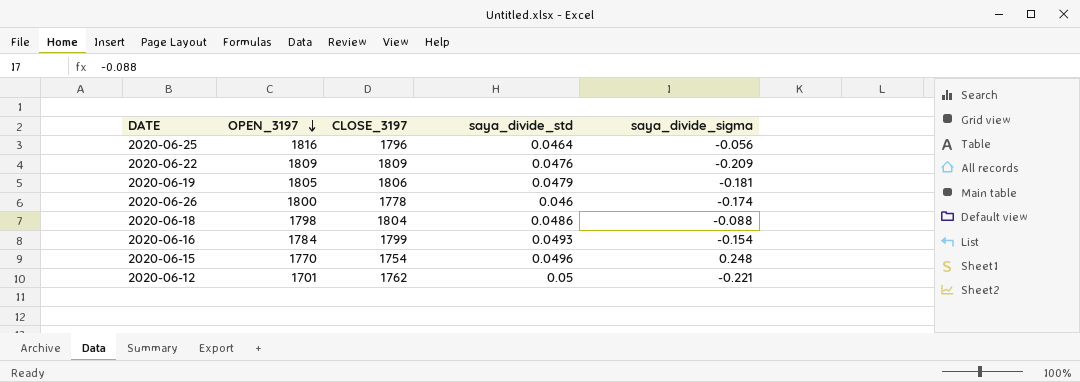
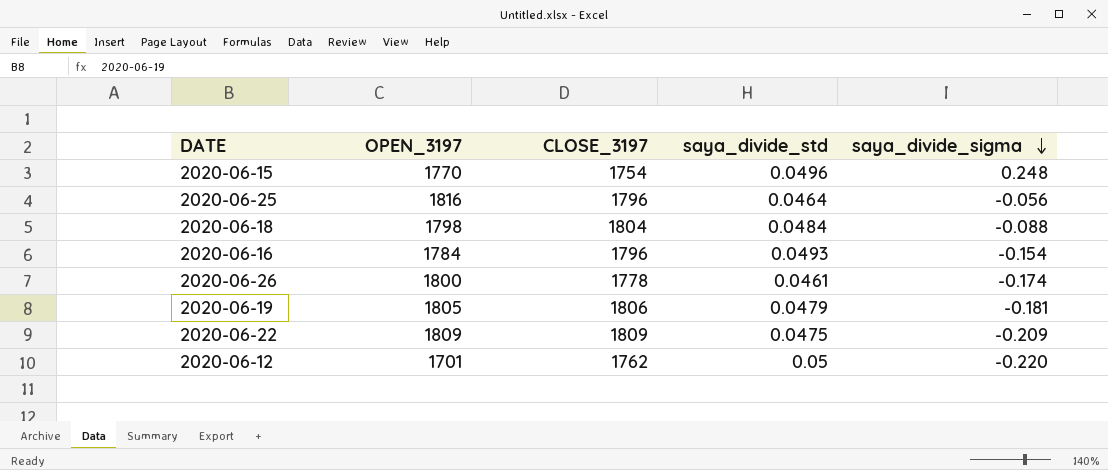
row order: OPEN_3197 descending -> saya_divide_sigma descending
2020-06-18 | saya_divide_std: 0.0486 -> 0.0484
2020-06-16 | CLOSE_3197: 1799 -> 1796
2020-06-26 | saya_divide_std: 0.046 -> 0.0461
2020-06-22 | saya_divide_std: 0.0476 -> 0.0475
2020-06-12 | saya_divide_sigma: -0.221 -> -0.220

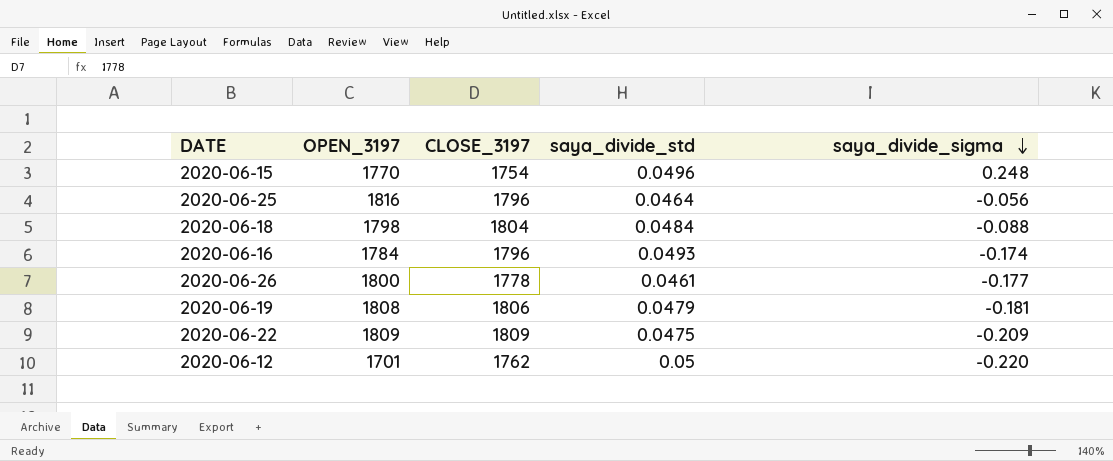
2020-06-16 | saya_divide_sigma: -0.154 -> -0.174
2020-06-26 | saya_divide_sigma: -0.174 -> -0.177
2020-06-19 | OPEN_3197: 1805 -> 1808

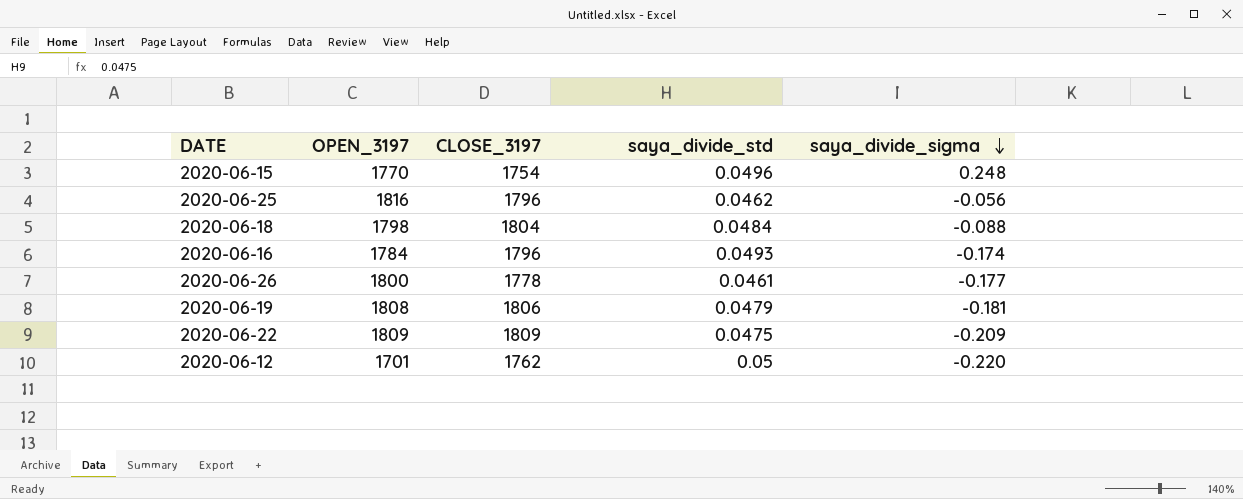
2020-06-25 | saya_divide_std: 0.0464 -> 0.0462

